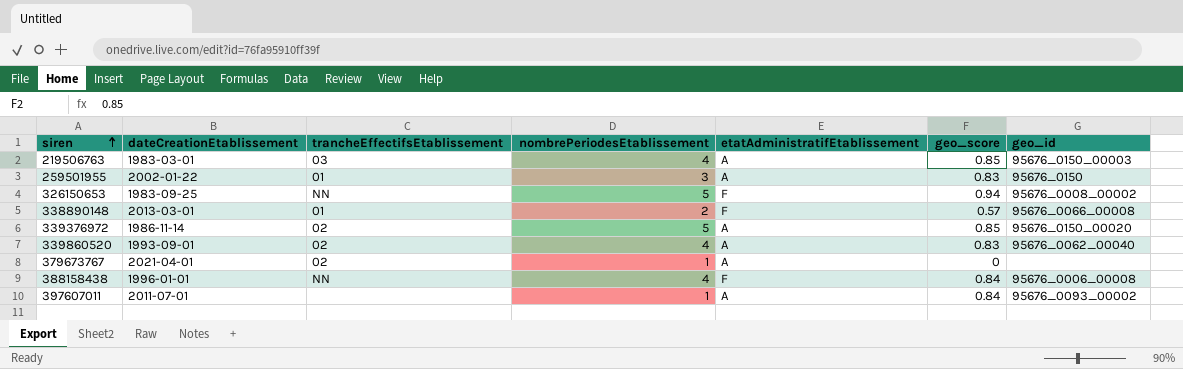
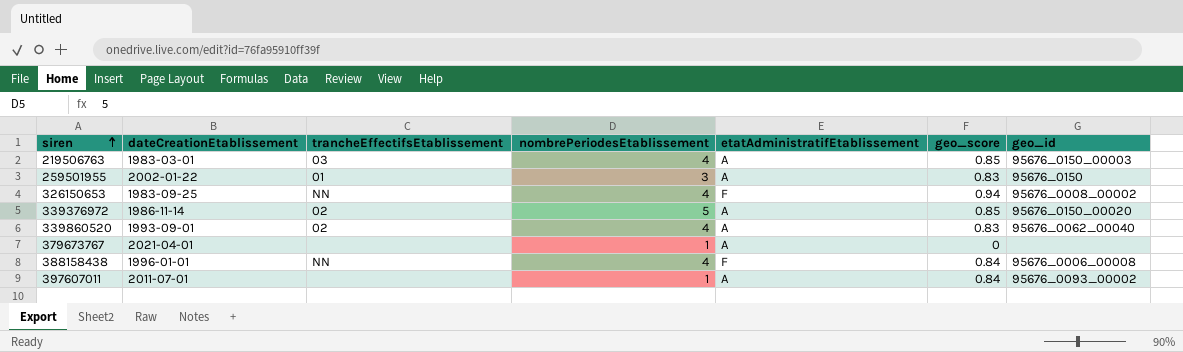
row 338890148: 2013-03-01 | 01 | 2 | F | 0.57 | 95676_0066_00008 -> none
326150653 | nombrePeriodesEtablissement: 5 -> 4
379673767 | trancheEffectifsEtablissement: 02 -> none

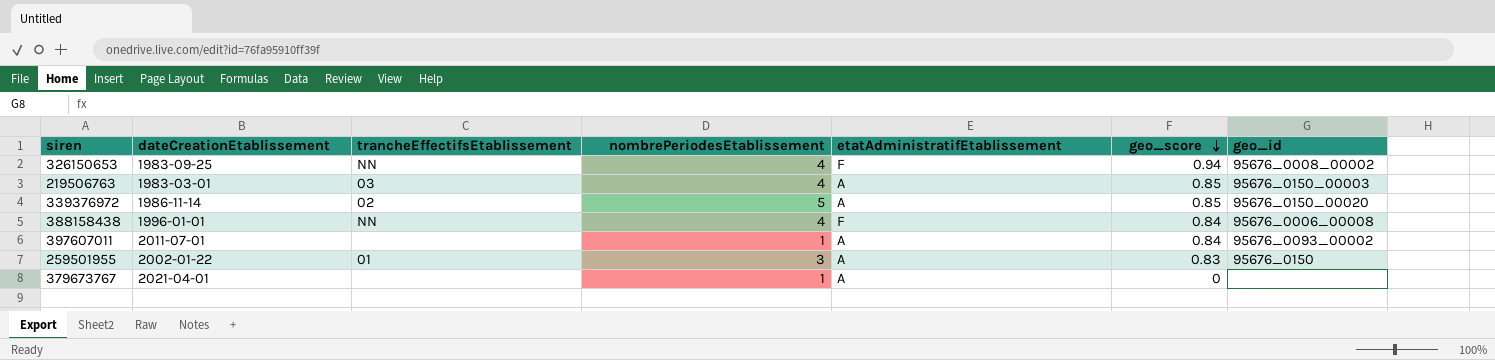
row order: siren ascending -> geo_score descending
row 339860520: 1993-09-01 | 02 | 4 | A | 0.83 | 95676_0062_00040 -> none

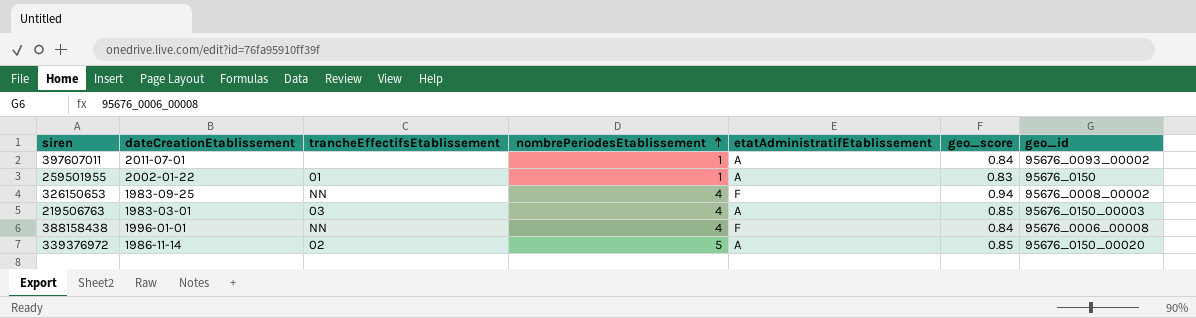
row order: geo_score descending -> nombrePeriodesEtablissement ascending
row 379673767: 2021-04-01 | none | 1 | A | 0 | none -> none
259501955 | nombrePeriodesEtablissement: 3 -> 1

